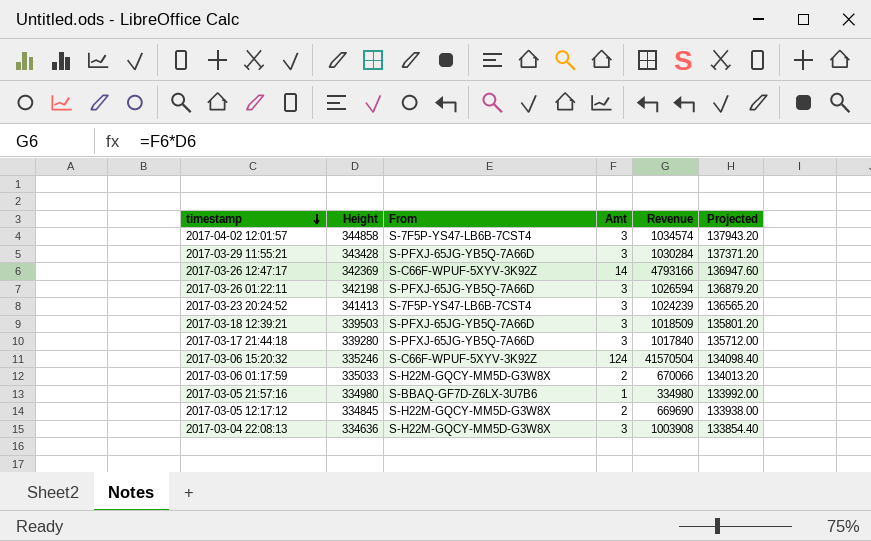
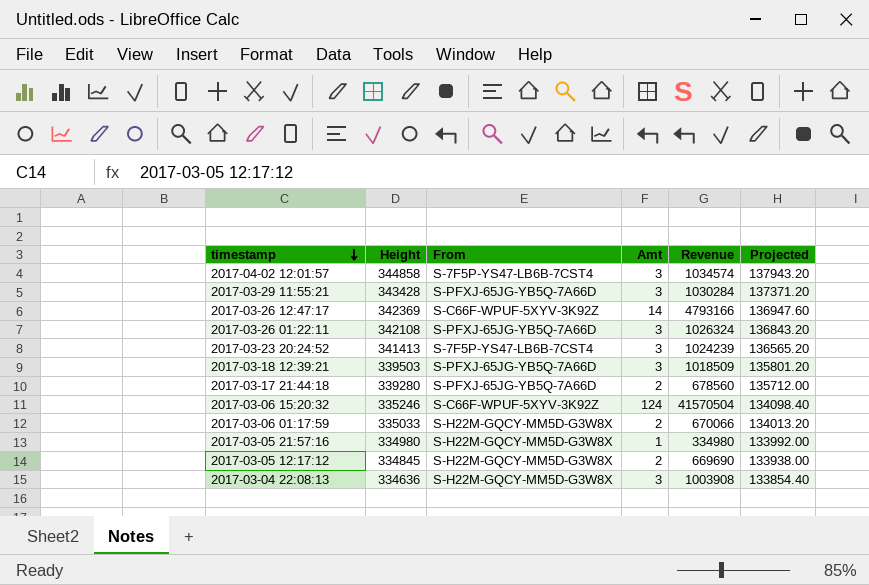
2017-03-26 01:22:11 | Height: 342198 -> 342108
2017-03-26 01:22:11 | Revenue: 1026594 -> 1026324
2017-03-26 01:22:11 | Projected: 136879.20 -> 136843.20
2017-03-17 21:44:18 | Amt: 3 -> 2
2017-03-17 21:44:18 | Revenue: 1017840 -> 678560
2017-03-05 21:57:16 | From: S-BBAQ-GF7D-Z6LX-3U7B6 -> S-H22M-GQCY-MM5D-G3W8X

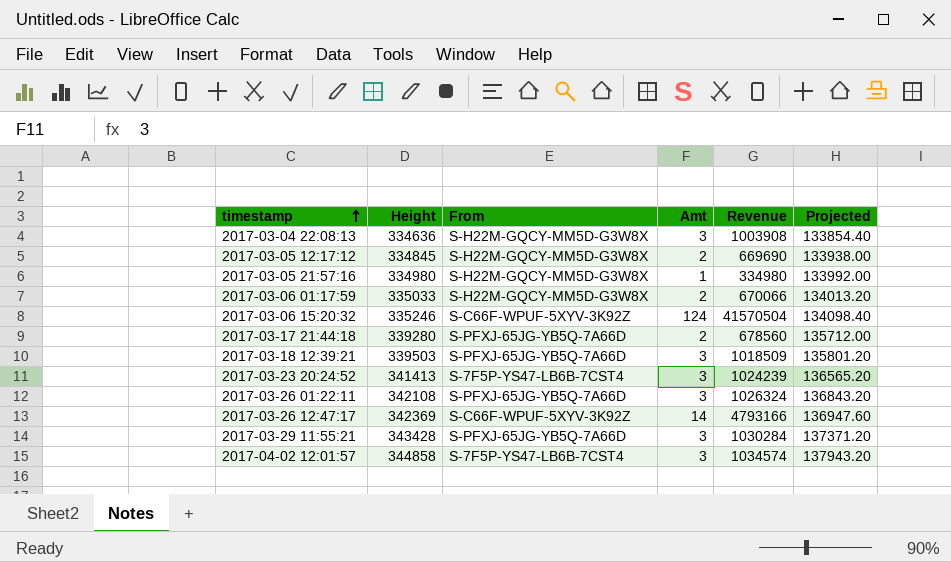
row order: timestamp descending -> timestamp ascending

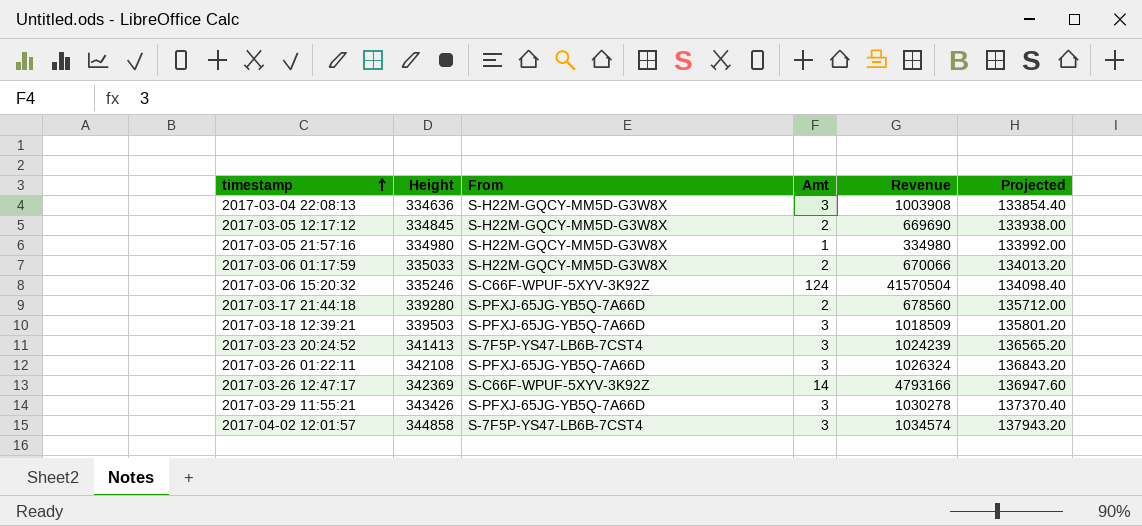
2017-03-29 11:55:21 | Height: 343428 -> 343426
2017-03-29 11:55:21 | Revenue: 1030284 -> 1030278
2017-03-29 11:55:21 | Projected: 137371.20 -> 137370.40

